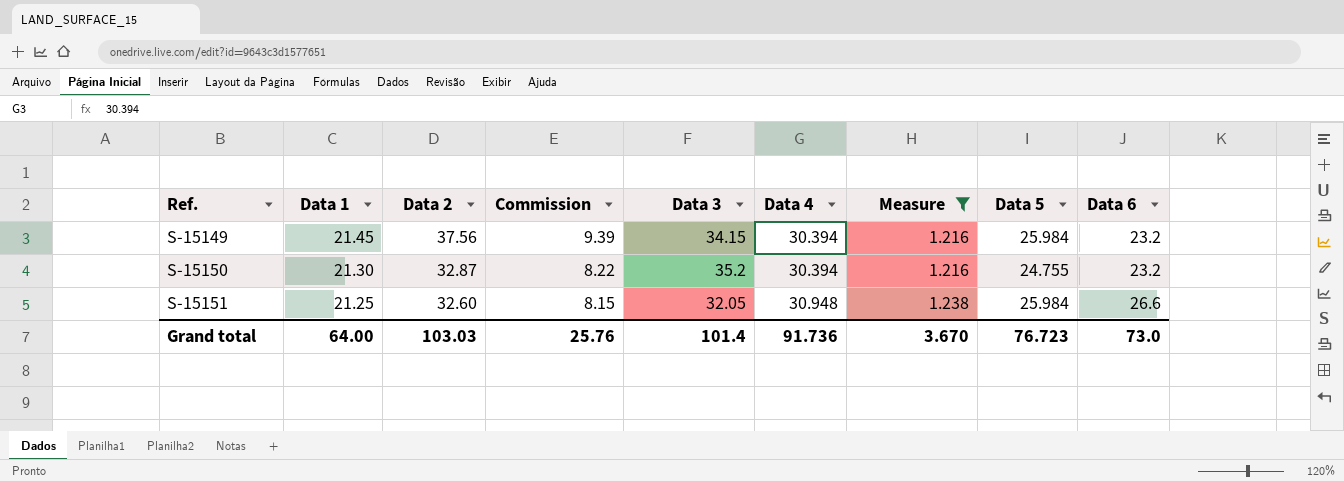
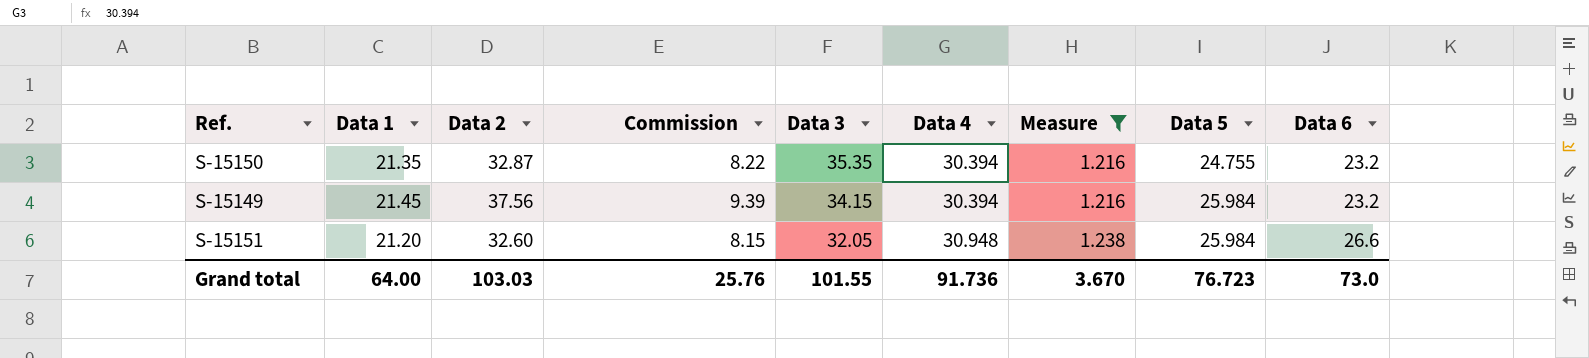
row order: Ref. ascending -> Data 3 descending
S-15150 | Data 1: 21.30 -> 21.35
S-15150 | Data 3: 35.2 -> 35.35
S-15151 | Data 1: 21.25 -> 21.20
Grand total | Data 3: 101.4 -> 101.55

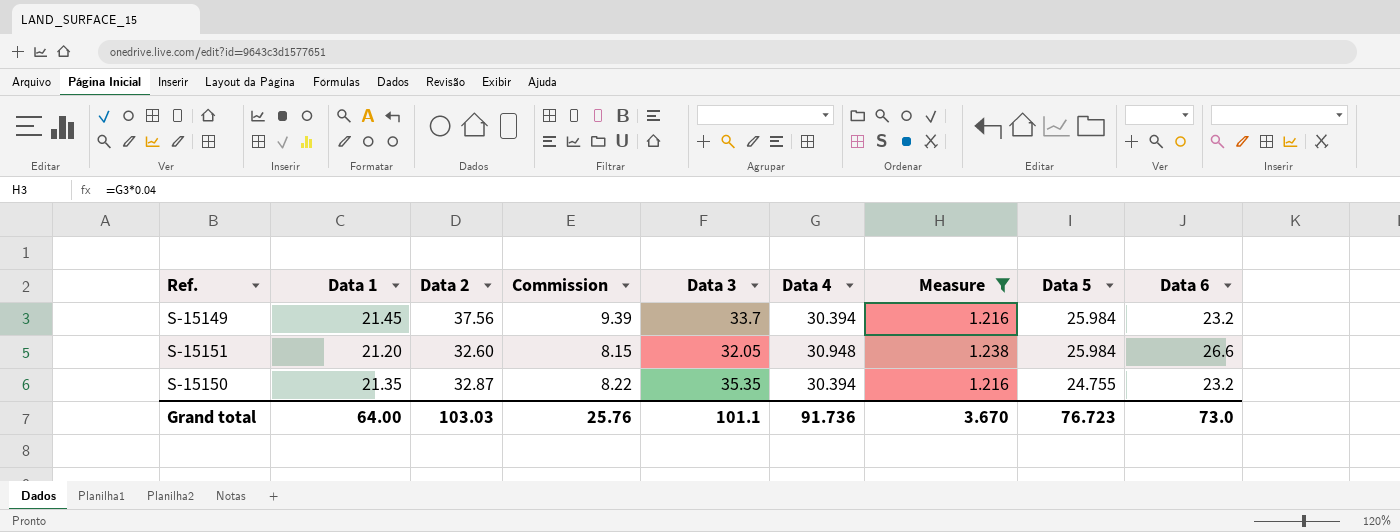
row order: Data 3 descending -> Data 5 descending
S-15149 | Data 3: 34.15 -> 33.7
Grand total | Data 3: 101.55 -> 101.1

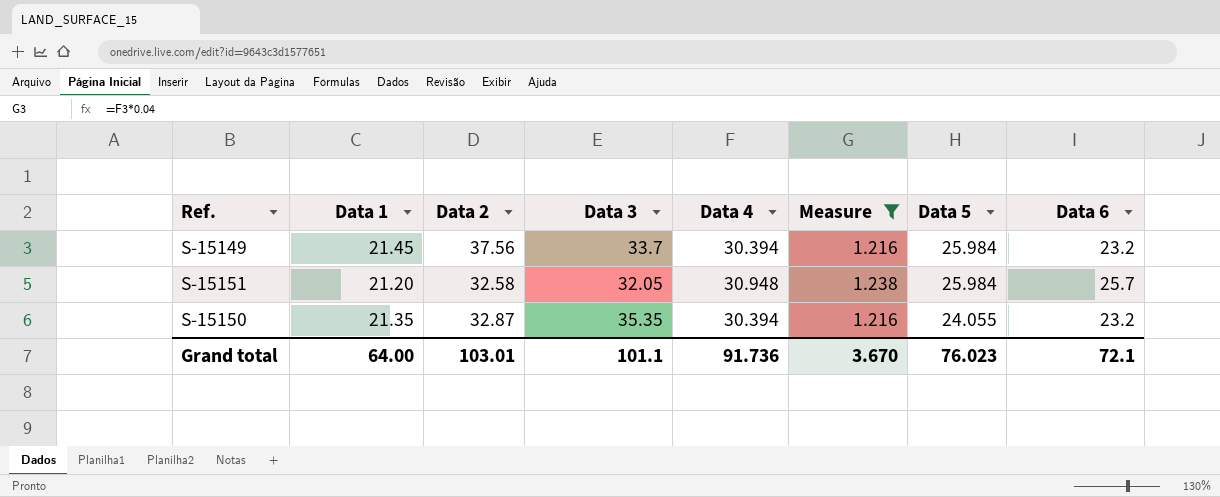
column Commission | formula: [Data 2] * 0.25 -> none
S-15151 | Data 2: 32.60 -> 32.58
S-15151 | Data 6: 26.6 -> 25.7
S-15150 | Data 5: 24.755 -> 24.055
Grand total | Data 2: 103.03 -> 103.01
Grand total | Data 5: 76.723 -> 76.023
Grand total | Data 6: 73.0 -> 72.1

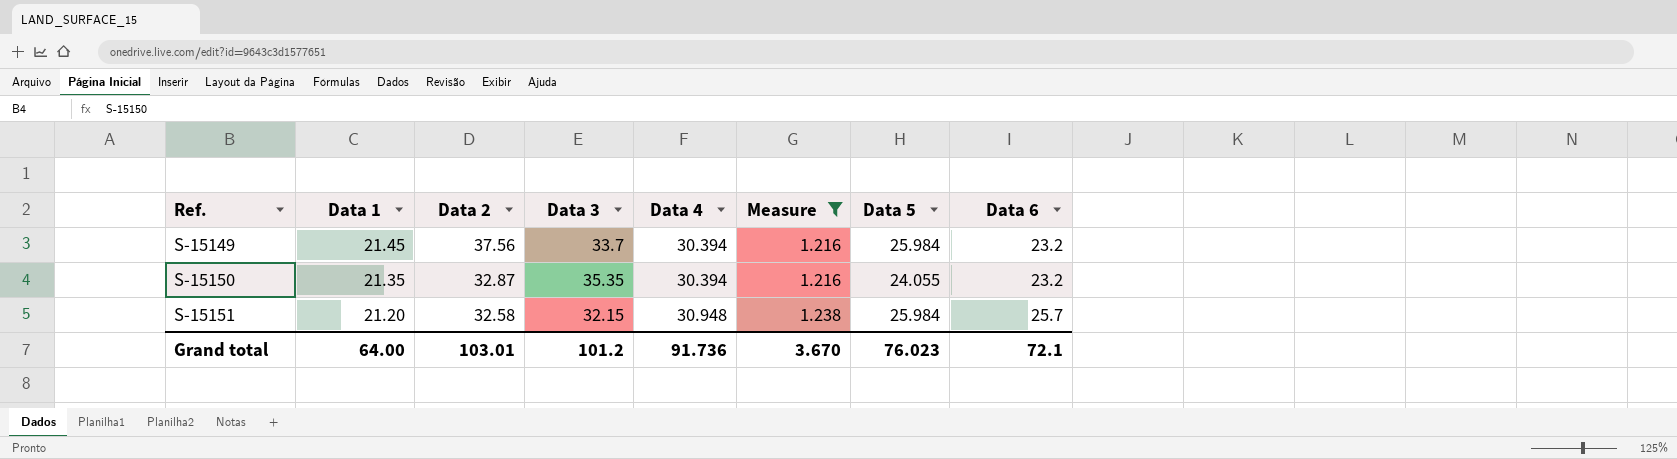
row order: Data 5 descending -> Ref. ascending
S-15151 | Data 3: 32.05 -> 32.15
Grand total | Data 3: 101.1 -> 101.2

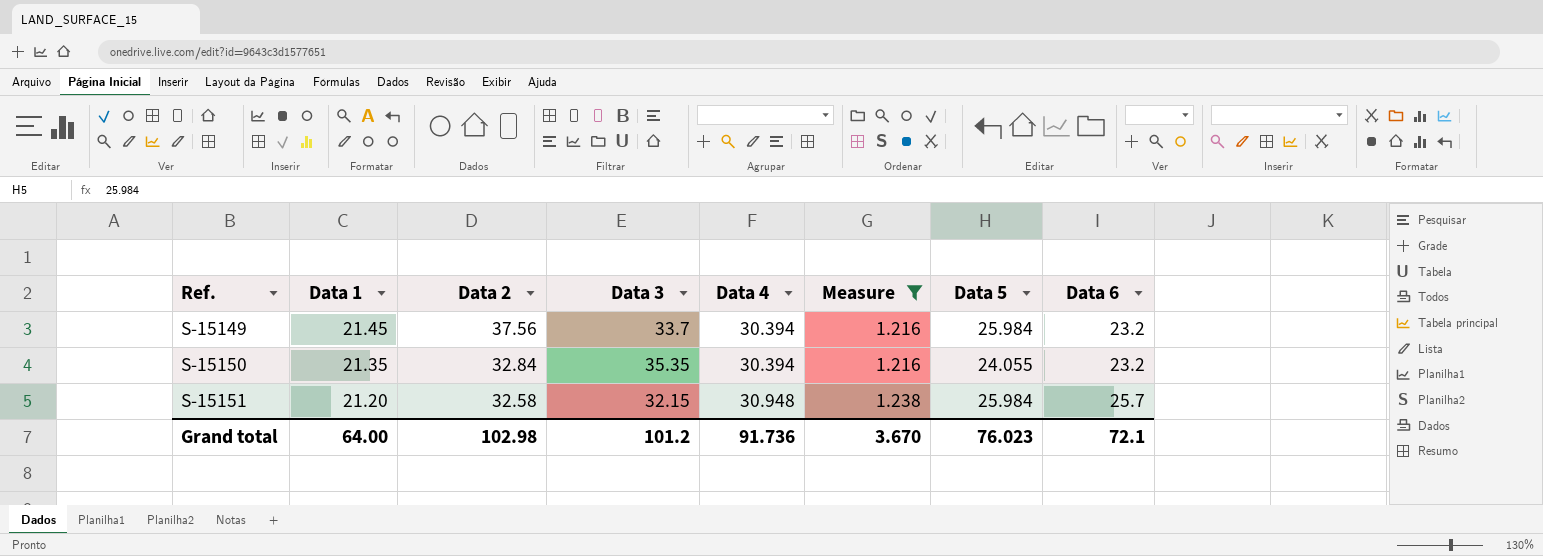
S-15150 | Data 2: 32.87 -> 32.84
Grand total | Data 2: 103.01 -> 102.98

